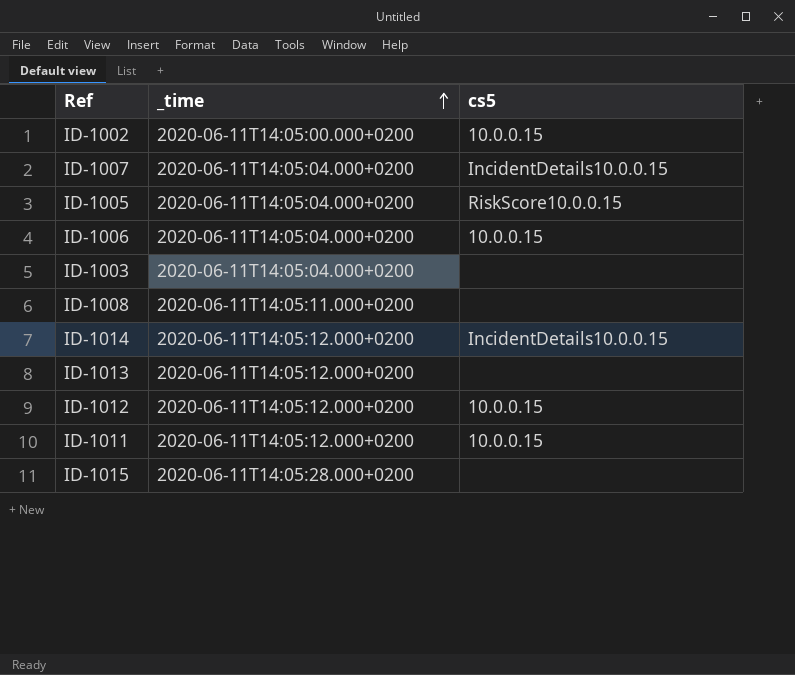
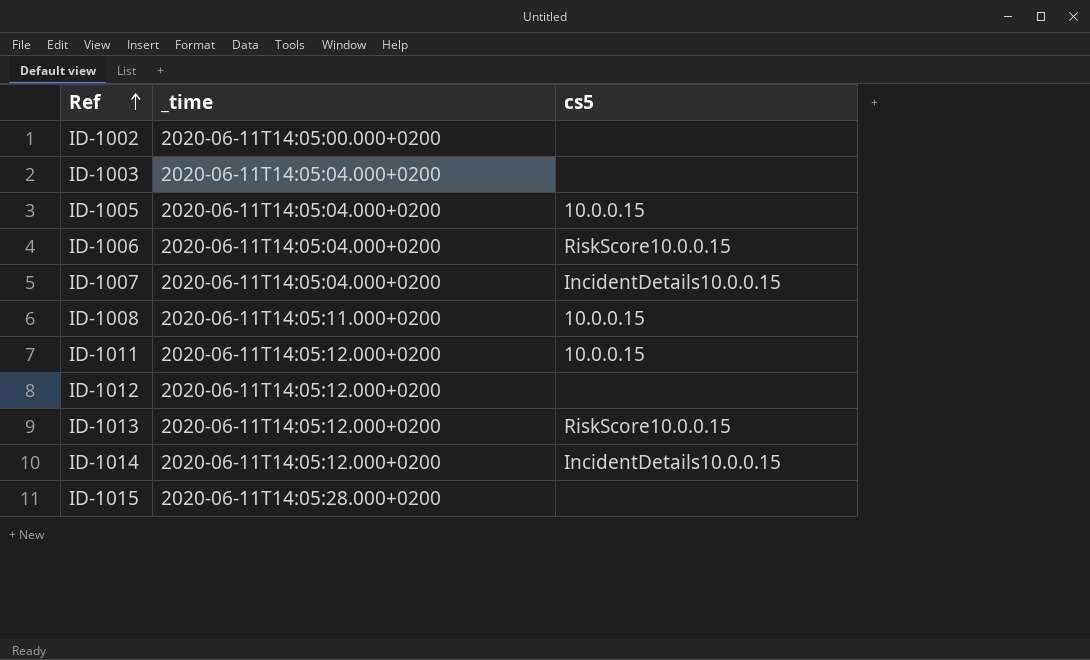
row order: _time ascending -> Ref ascending
ID-1002 | cs5: 10.0.0.15 -> none
ID-1005 | cs5: RiskScore10.0.0.15 -> 10.0.0.15
ID-1006 | cs5: 10.0.0.15 -> RiskScore10.0.0.15
ID-1008 | cs5: none -> 10.0.0.15
ID-1012 | cs5: 10.0.0.15 -> none
ID-1013 | cs5: none -> RiskScore10.0.0.15

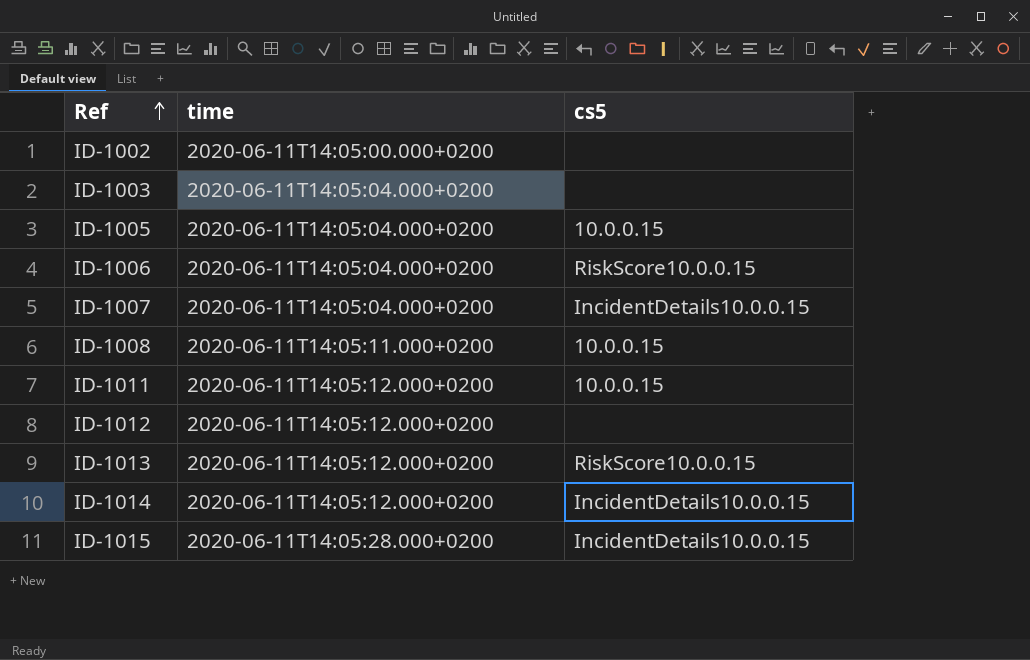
column name: _time -> time
ID-1015 | cs5: none -> IncidentDetails10.0.0.15

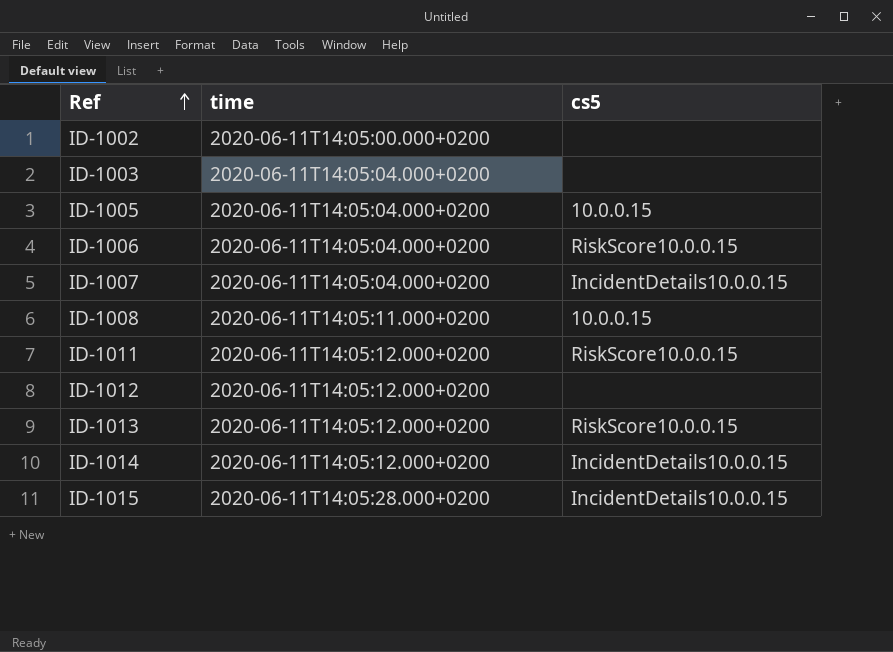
ID-1011 | cs5: 10.0.0.15 -> RiskScore10.0.0.15

